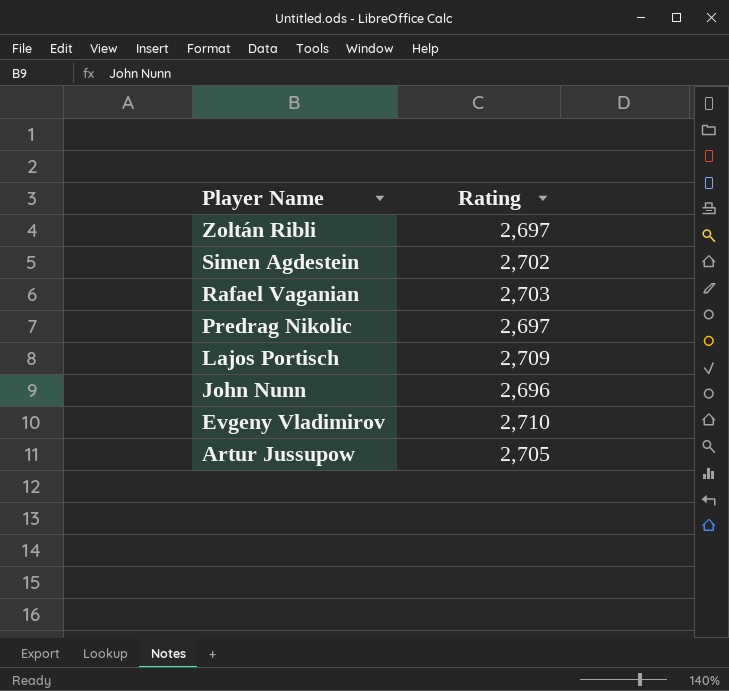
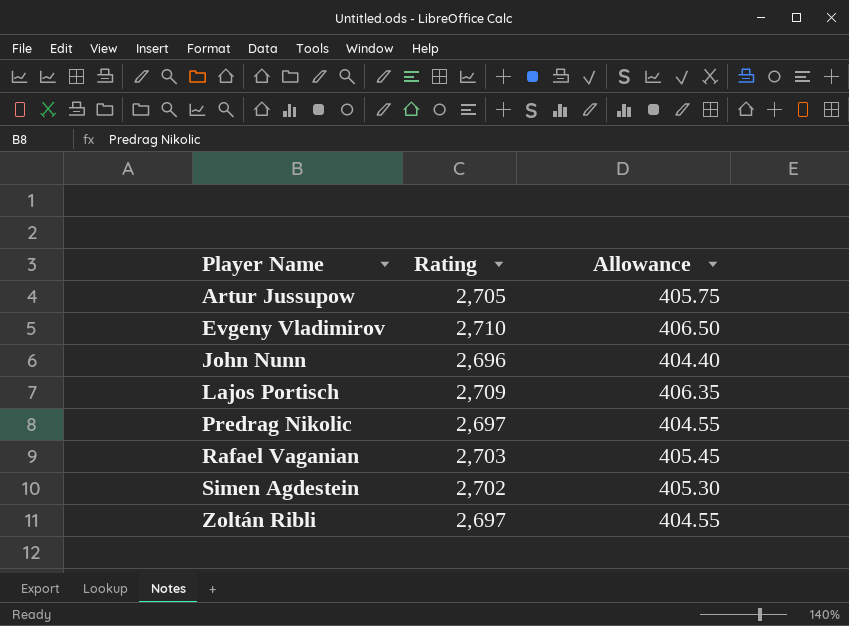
row order: Player Name descending -> Player Name ascending
column Allowance | formula: none -> [Rating] * 0.15

